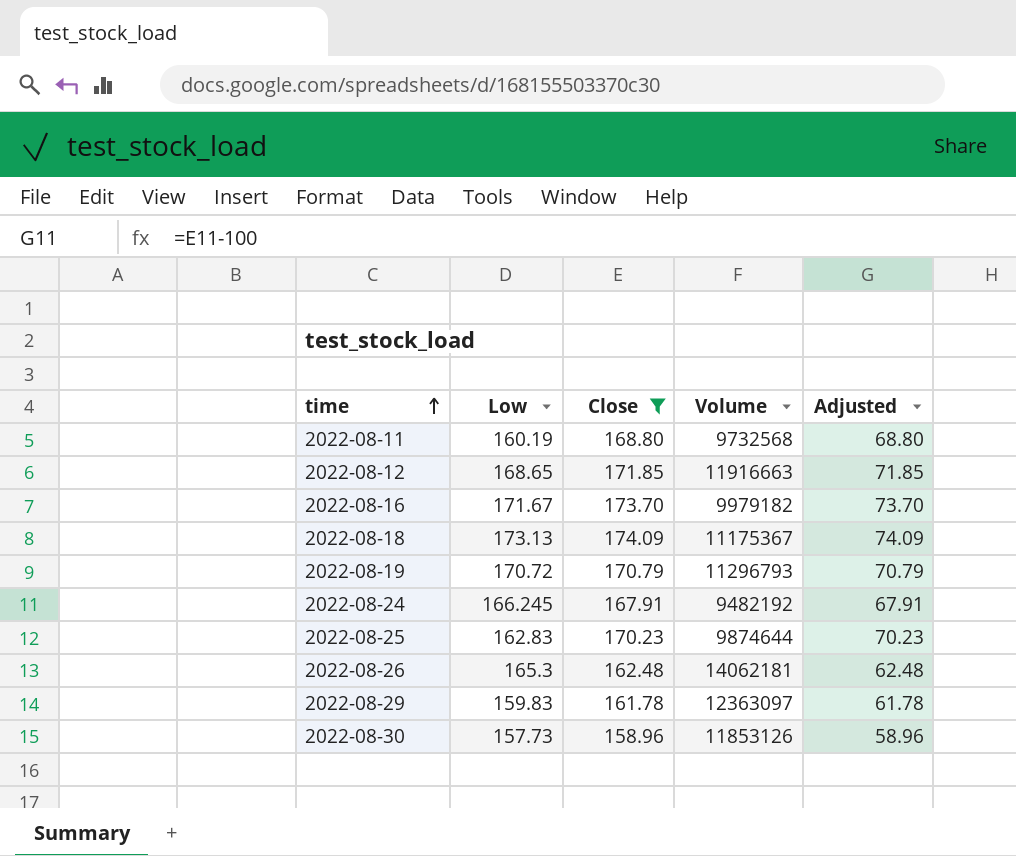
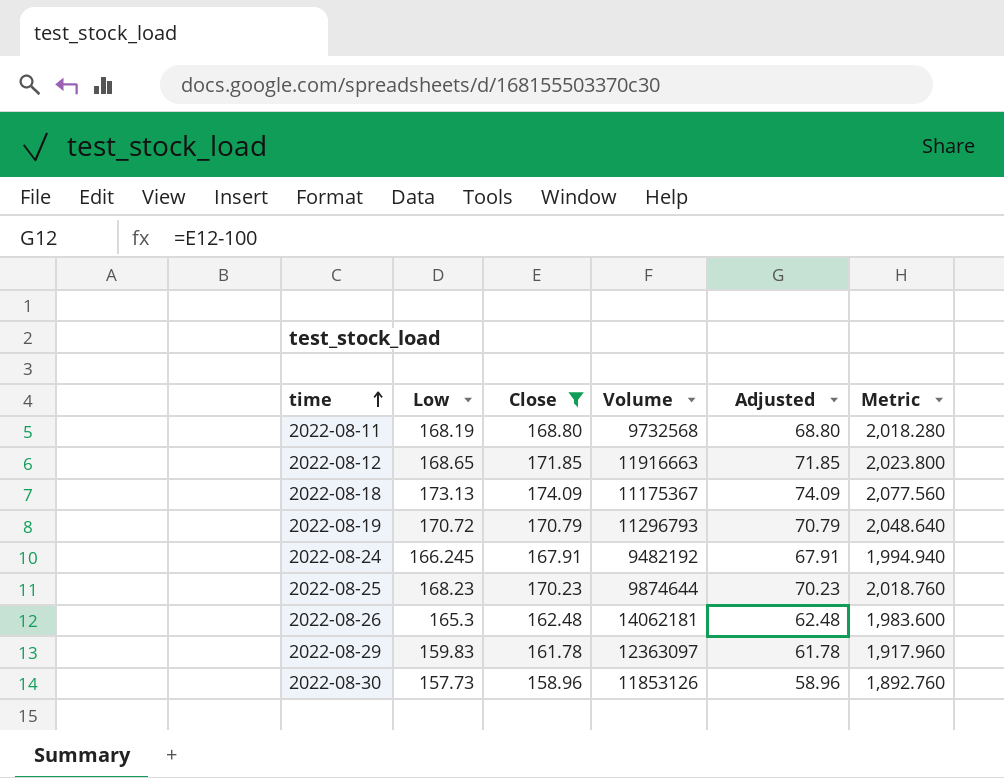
column Metric | formula: none -> [Low] * 12
row 2022-08-16: 171.67 | 173.70 | 9979182 | 73.70 -> none
2022-08-11 | Low: 160.19 -> 168.19
2022-08-25 | Low: 162.83 -> 168.23

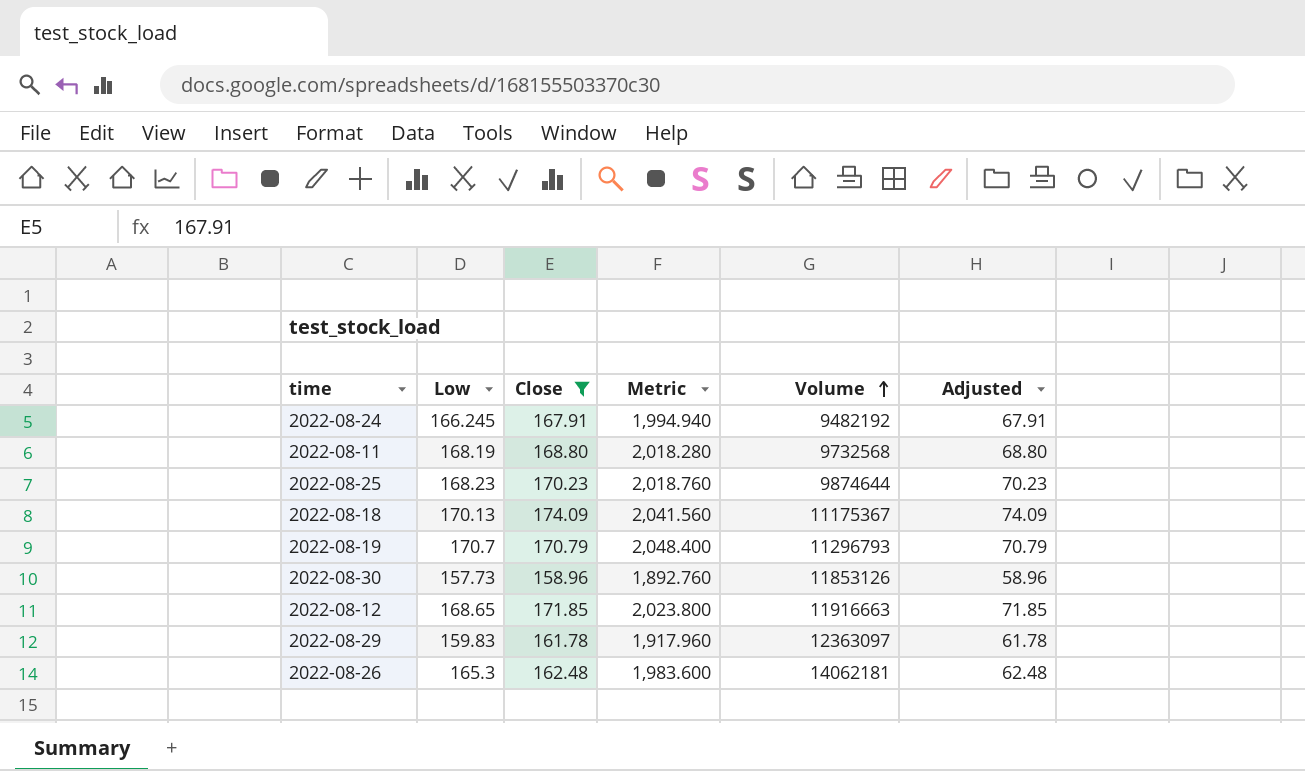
row order: time ascending -> Volume ascending
column Metric | position: 6 -> 4
2022-08-18 | Low: 173.13 -> 170.13
2022-08-18 | Metric: 2,077.560 -> 2,041.560
2022-08-19 | Low: 170.72 -> 170.7
2022-08-19 | Metric: 2,048.640 -> 2,048.400

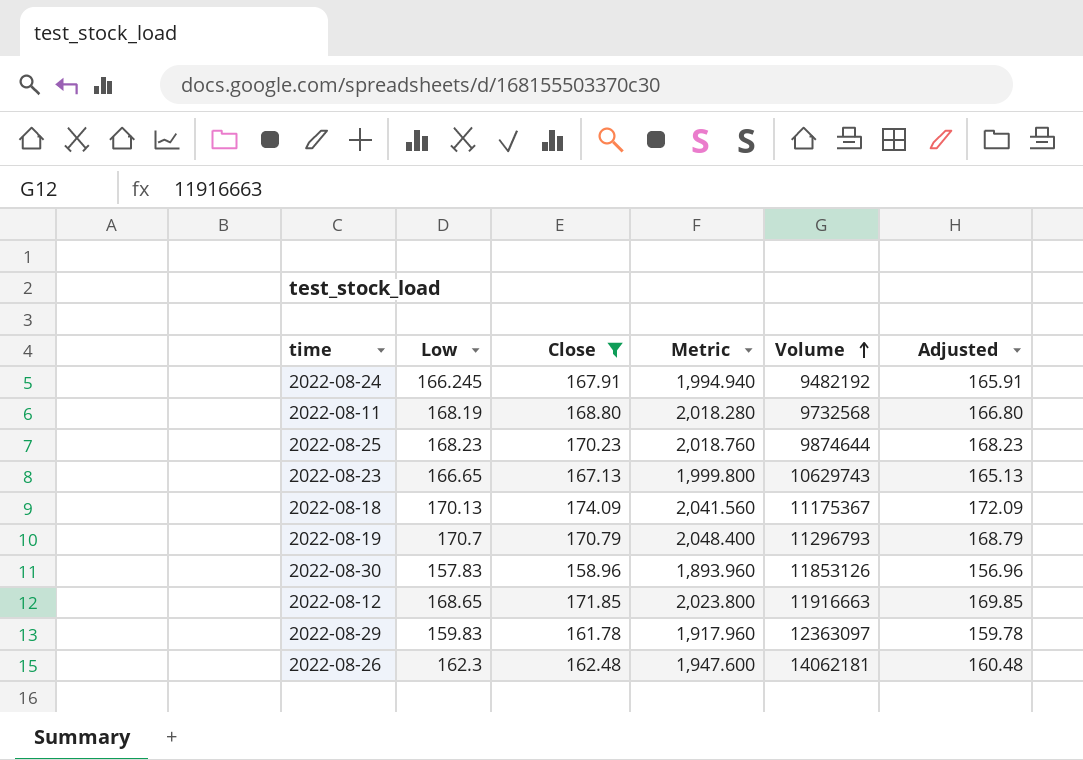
column Adjusted | formula: [Close] - 100 -> [Close] - 2
row 2022-08-23: none -> 166.65 | 167.13 | 1,999.800 | 10629743 | 165.13
2022-08-30 | Low: 157.73 -> 157.83
2022-08-30 | Metric: 1,892.760 -> 1,893.960
2022-08-26 | Low: 165.3 -> 162.3
2022-08-26 | Metric: 1,983.600 -> 1,947.600

